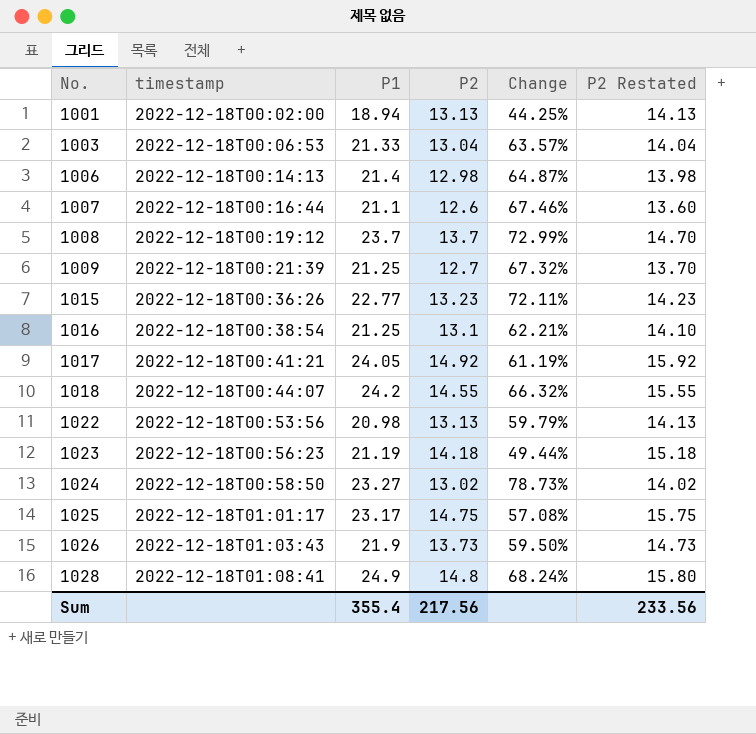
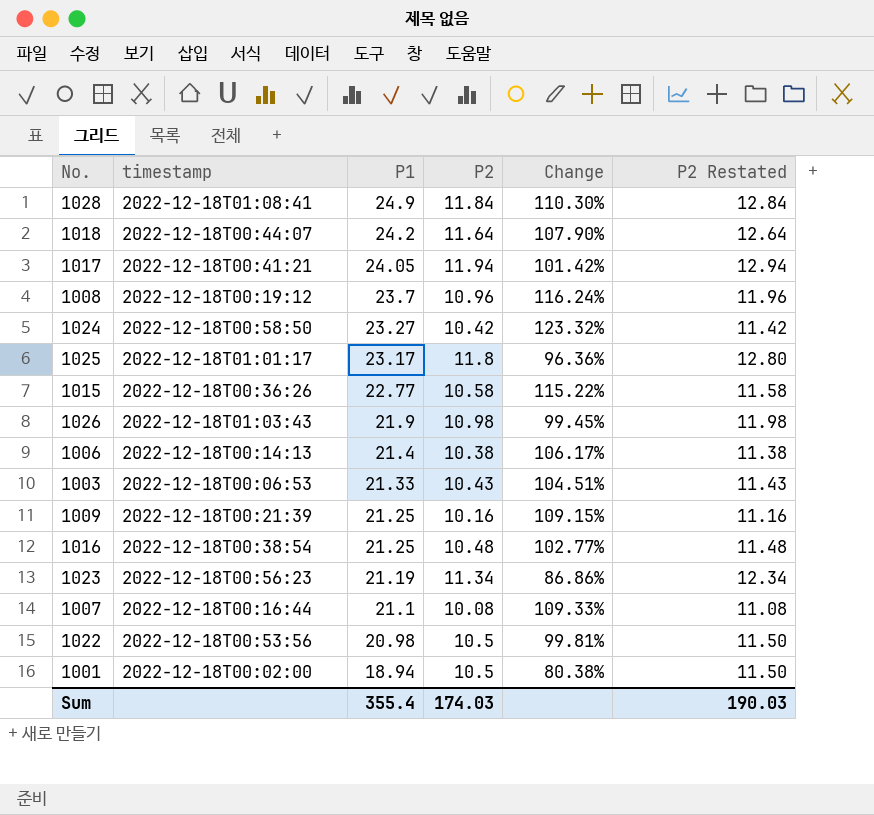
row order: No. ascending -> P1 descending
1028 | P2: 14.8 -> 11.84
1028 | Change: 68.24% -> 110.30%
1028 | P2 Restated: 15.80 -> 12.84
1018 | P2: 14.55 -> 11.64
1018 | Change: 66.32% -> 107.90%
1018 | P2 Restated: 15.55 -> 12.64
1017 | P2: 14.92 -> 11.94
1017 | Change: 61.19% -> 101.42%
1017 | P2 Restated: 15.92 -> 12.94
1008 | P2: 13.7 -> 10.96
1008 | Change: 72.99% -> 116.24%
1008 | P2 Restated: 14.70 -> 11.96
1024 | P2: 13.02 -> 10.42
1024 | Change: 78.73% -> 123.32%
1024 | P2 Restated: 14.02 -> 11.42
1025 | P2: 14.75 -> 11.8
1025 | Change: 57.08% -> 96.36%
1025 | P2 Restated: 15.75 -> 12.80
1015 | P2: 13.23 -> 10.58
1015 | Change: 72.11% -> 115.22%
1015 | P2 Restated: 14.23 -> 11.58
1026 | P2: 13.73 -> 10.98
1026 | Change: 59.50% -> 99.45%
1026 | P2 Restated: 14.73 -> 11.98
1006 | P2: 12.98 -> 10.38
1006 | Change: 64.87% -> 106.17%
1006 | P2 Restated: 13.98 -> 11.38
1003 | P2: 13.04 -> 10.43
1003 | Change: 63.57% -> 104.51%
1003 | P2 Restated: 14.04 -> 11.43
1009 | P2: 12.7 -> 10.16
1009 | Change: 67.32% -> 109.15%
1009 | P2 Restated: 13.70 -> 11.16
1016 | P2: 13.1 -> 10.48
1016 | Change: 62.21% -> 102.77%
1016 | P2 Restated: 14.10 -> 11.48
1023 | P2: 14.18 -> 11.34
1023 | Change: 49.44% -> 86.86%
1023 | P2 Restated: 15.18 -> 12.34
1007 | P2: 12.6 -> 10.08
1007 | Change: 67.46% -> 109.33%
1007 | P2 Restated: 13.60 -> 11.08
1022 | P2: 13.13 -> 10.5
1022 | Change: 59.79% -> 99.81%
1022 | P2 Restated: 14.13 -> 11.50
1001 | P2: 13.13 -> 10.5
1001 | Change: 44.25% -> 80.38%
1001 | P2 Restated: 14.13 -> 11.50
Sum | P2: 217.56 -> 174.03
Sum | P2 Restated: 233.56 -> 190.03

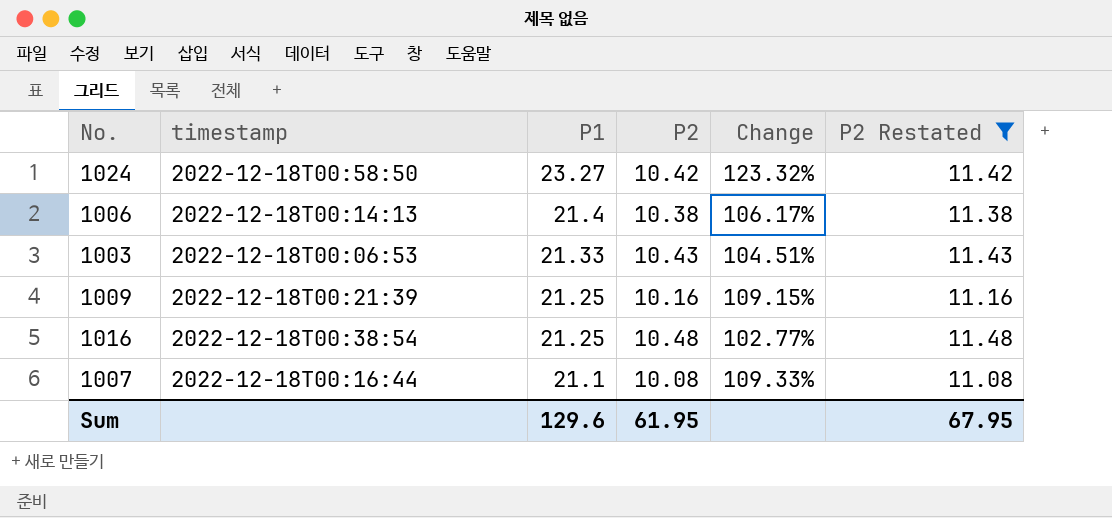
filter: none -> P2 Restated <= 11.48
Sum | P1: 355.4 -> 129.6
Sum | P2: 174.03 -> 61.95
Sum | P2 Restated: 190.03 -> 67.95

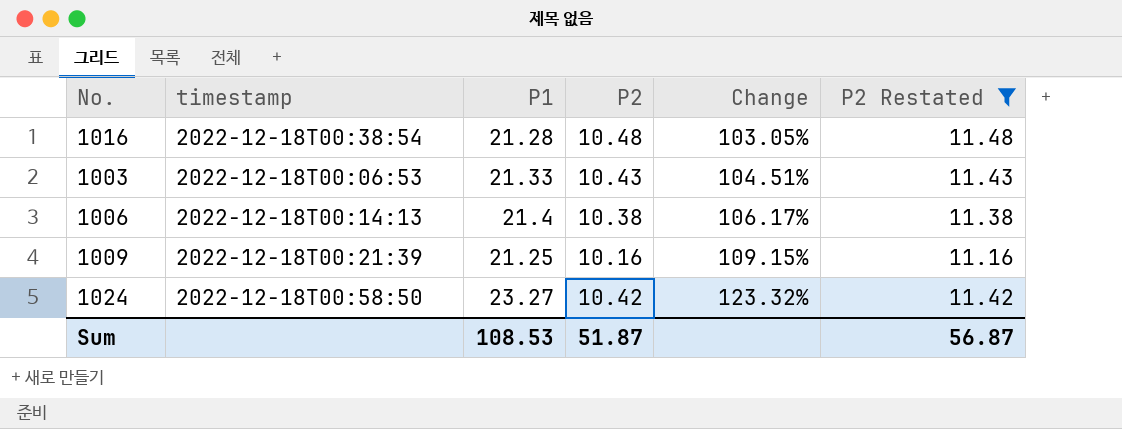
row order: P1 descending -> Change ascending
row 1007: 2022-12-18T00:16:44 | 21.1 | 10.08 | 109.33% | 11.08 -> none
1016 | P1: 21.25 -> 21.28
1016 | Change: 102.77% -> 103.05%
Sum | P1: 129.6 -> 108.53
Sum | P2: 61.95 -> 51.87
Sum | P2 Restated: 67.95 -> 56.87

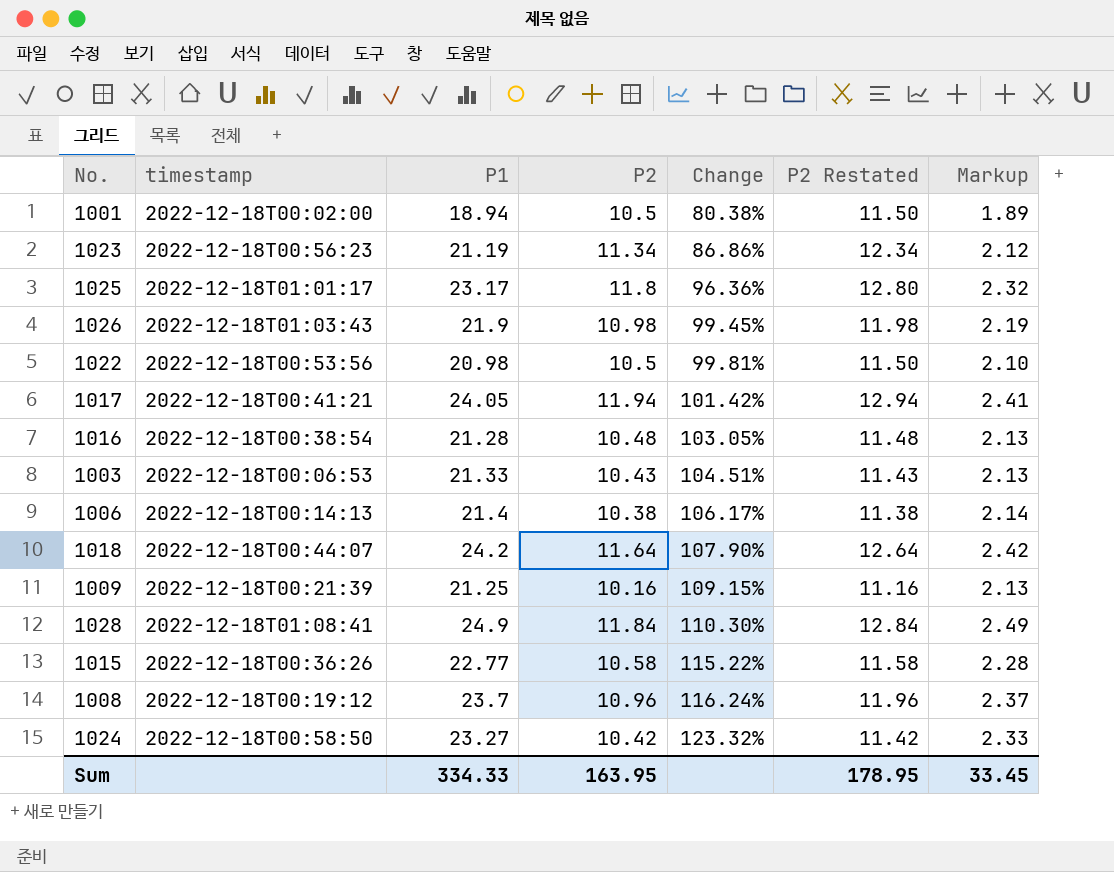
filter: P2 Restated <= 11.48 -> none
column Markup | formula: none -> [P1] * 0.1
Sum | P1: 108.53 -> 334.33
Sum | P2: 51.87 -> 163.95
Sum | P2 Restated: 56.87 -> 178.95

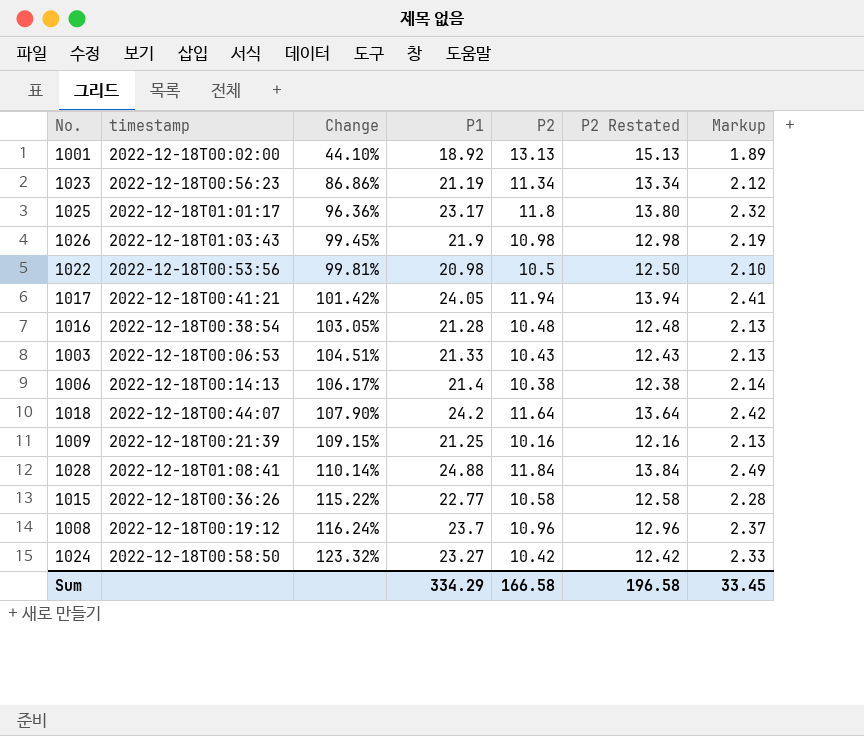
column Change | position: 5 -> 3
column P2 Restated | formula: [P2] + 1 -> [P2] + 2
1001 | Change: 80.38% -> 44.10%
1001 | P1: 18.94 -> 18.92
1001 | P2: 10.5 -> 13.13
1028 | Change: 110.30% -> 110.14%
1028 | P1: 24.9 -> 24.88
Sum | P1: 334.33 -> 334.29
Sum | P2: 163.95 -> 166.58
Sum | P2 Restated: 178.95 -> 196.58

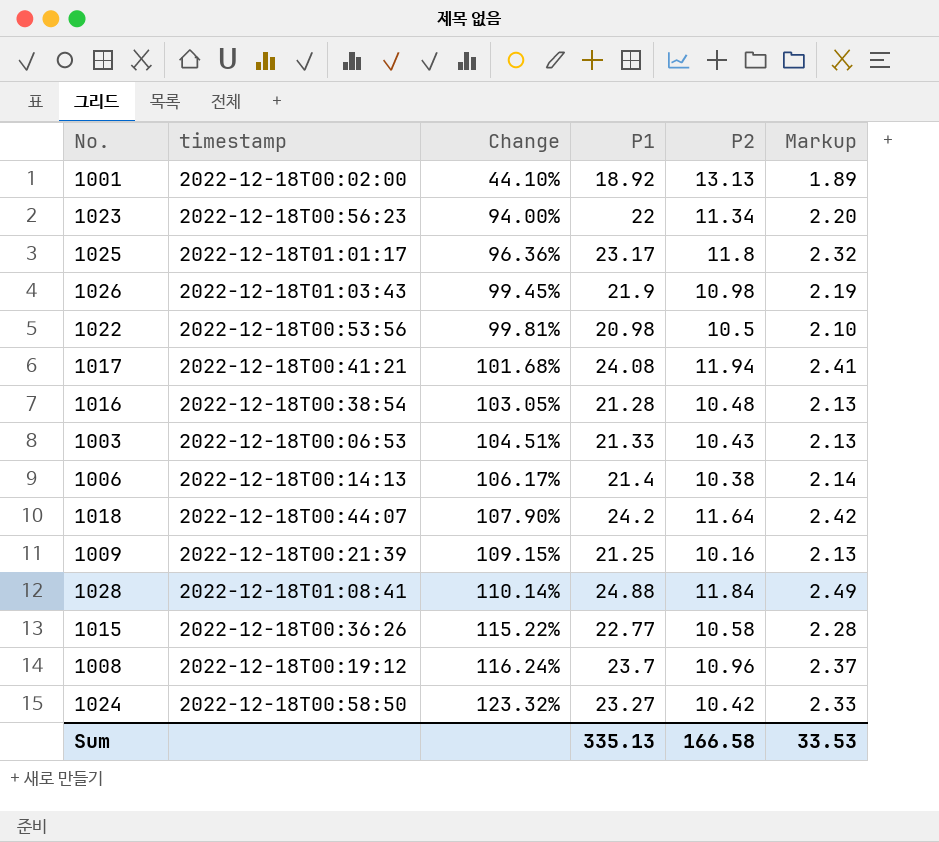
column P2 Restated | formula: [P2] + 2 -> none
1023 | Change: 86.86% -> 94.00%
1023 | P1: 21.19 -> 22
1023 | Markup: 2.12 -> 2.20
1017 | Change: 101.42% -> 101.68%
1017 | P1: 24.05 -> 24.08
Sum | P1: 334.29 -> 335.13
Sum | Markup: 33.45 -> 33.53

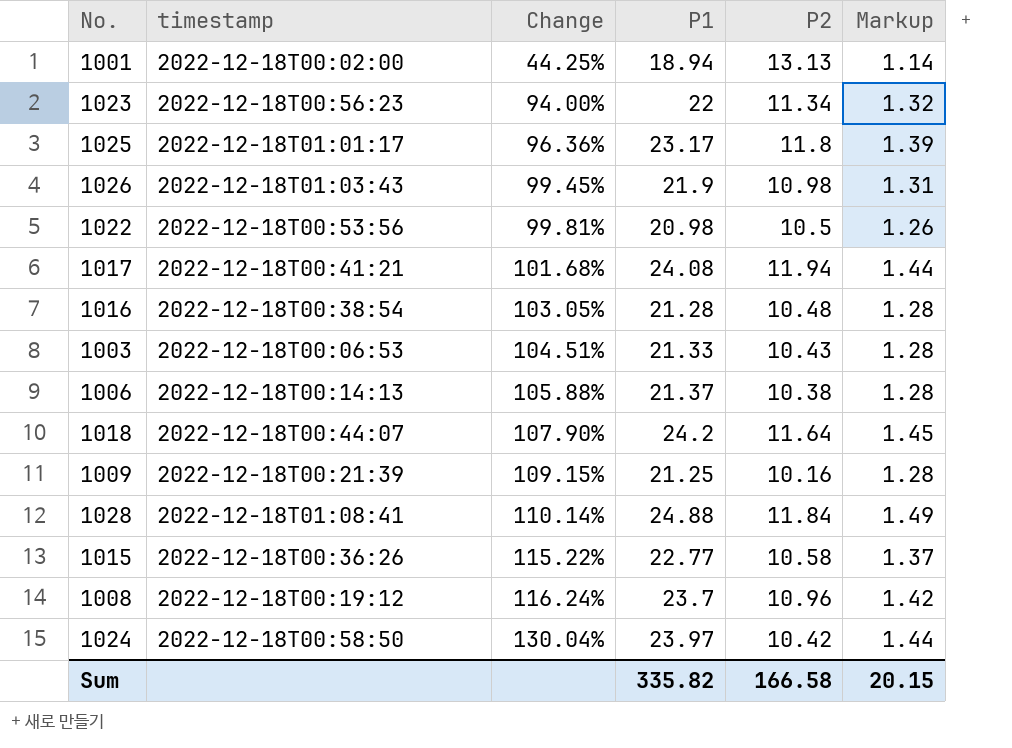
column Markup | formula: [P1] * 0.1 -> [P1] * 0.06
1001 | Change: 44.10% -> 44.25%
1001 | P1: 18.92 -> 18.94
1006 | Change: 106.17% -> 105.88%
1006 | P1: 21.4 -> 21.37
1024 | Change: 123.32% -> 130.04%
1024 | P1: 23.27 -> 23.97
Sum | P1: 335.13 -> 335.82
Sum | Markup: 33.53 -> 20.15

